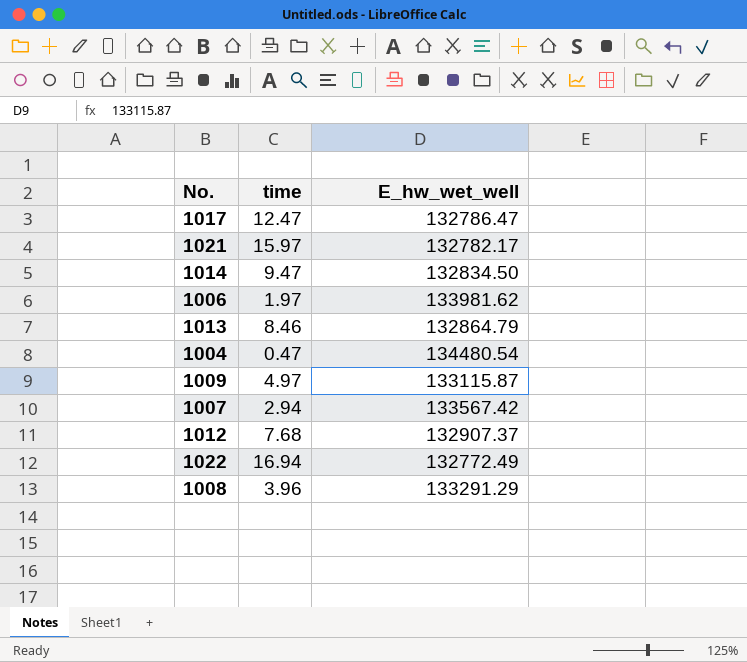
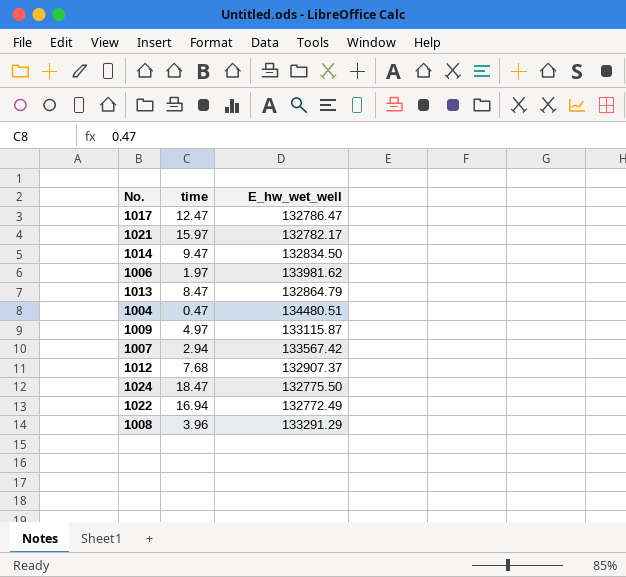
1013 | time: 8.46 -> 8.47
1004 | E_hw_wet_well: 134480.54 -> 134480.51
row 1024: none -> 18.47 | 132775.50

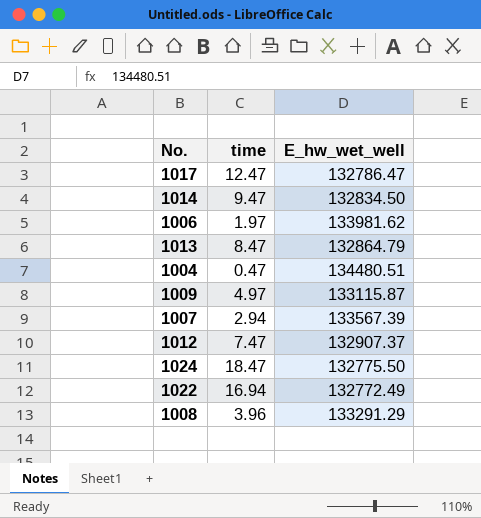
row 1021: 15.97 | 132782.17 -> none
1007 | E_hw_wet_well: 133567.42 -> 133567.39
1012 | time: 7.68 -> 7.47

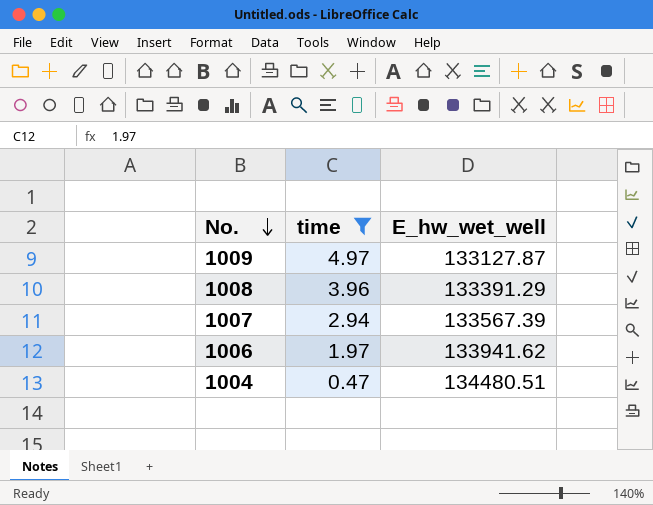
filter: none -> time <= 4.97
row order: none -> No. descending
1009 | E_hw_wet_well: 133115.87 -> 133127.87
1008 | E_hw_wet_well: 133291.29 -> 133391.29
1006 | E_hw_wet_well: 133981.62 -> 133941.62

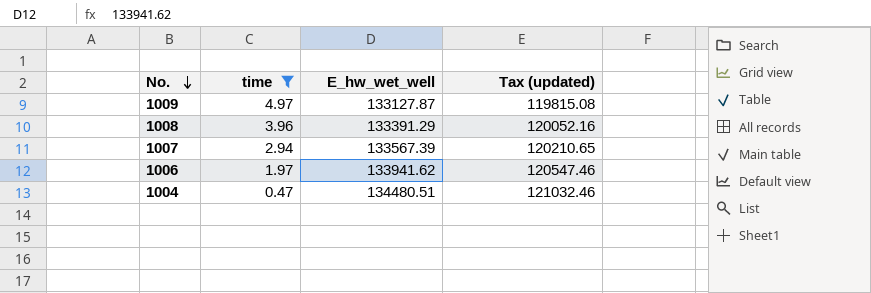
column Tax (updated) | formula: none -> [E_hw_wet_well] * 0.9

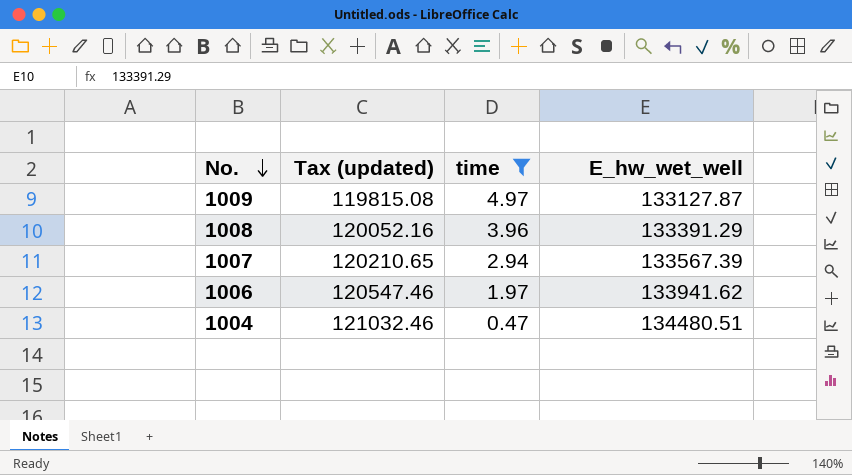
column Tax (updated) | position: 4 -> 2

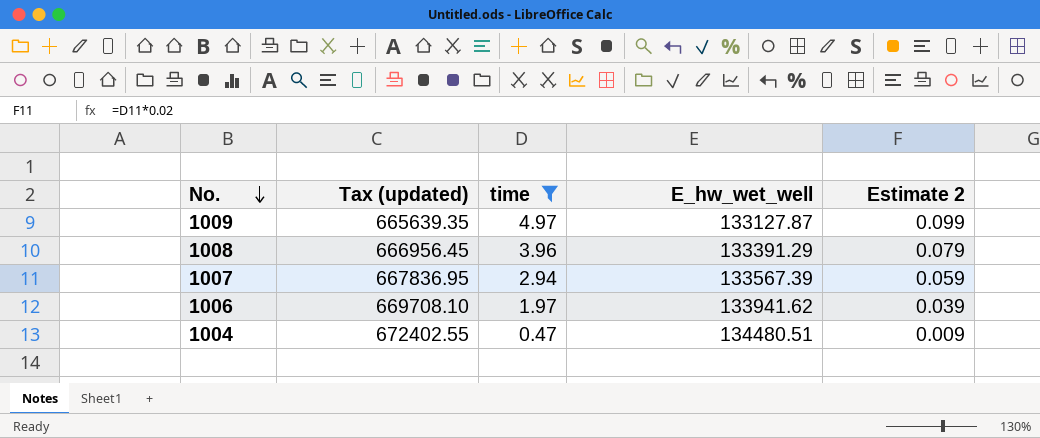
column Tax (updated) | formula: [E_hw_wet_well] * 0.9 -> [E_hw_wet_well] * 5
column Estimate 2 | formula: none -> [time] * 0.02

